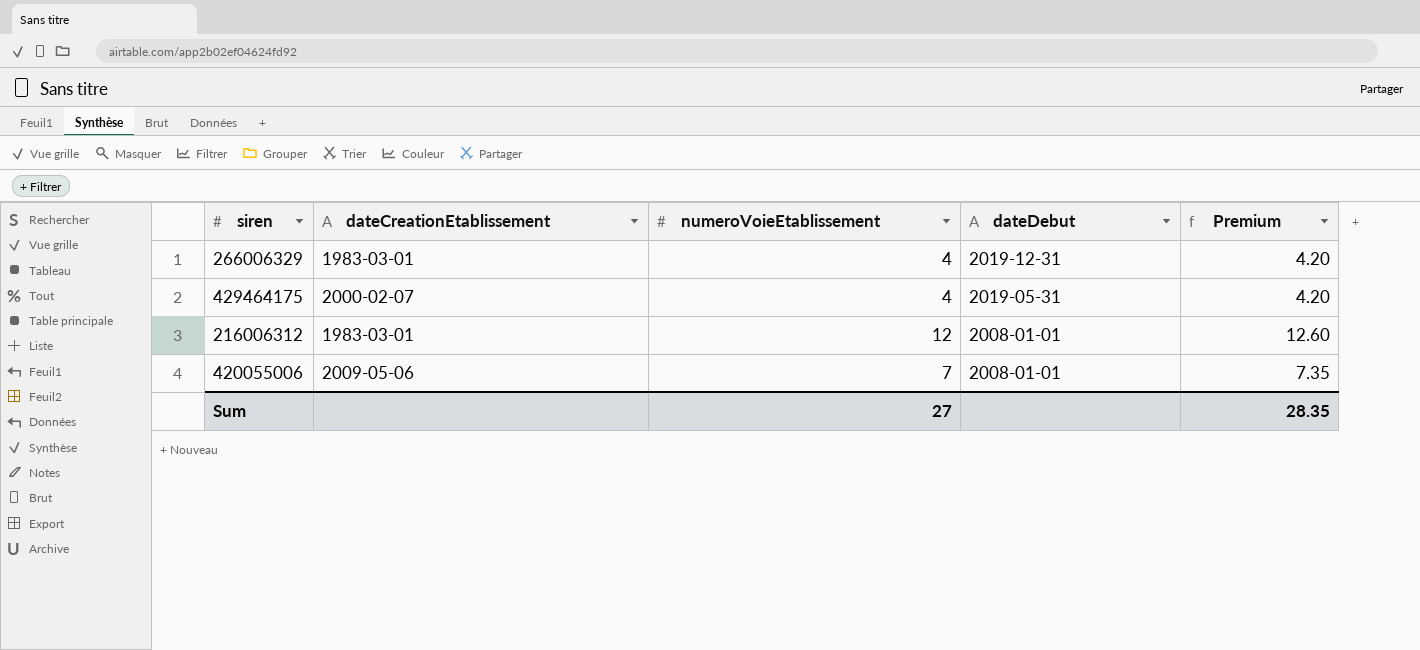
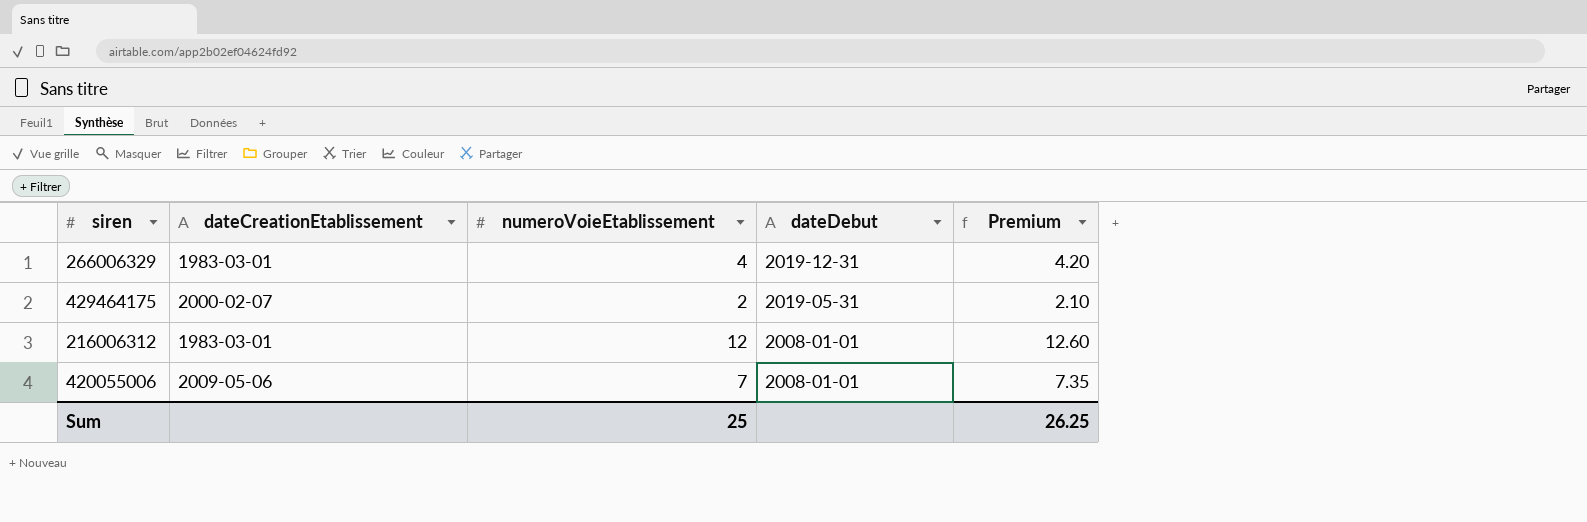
429464175 | numeroVoieEtablissement: 4 -> 2
429464175 | Premium: 4.20 -> 2.10
Sum | numeroVoieEtablissement: 27 -> 25
Sum | Premium: 28.35 -> 26.25

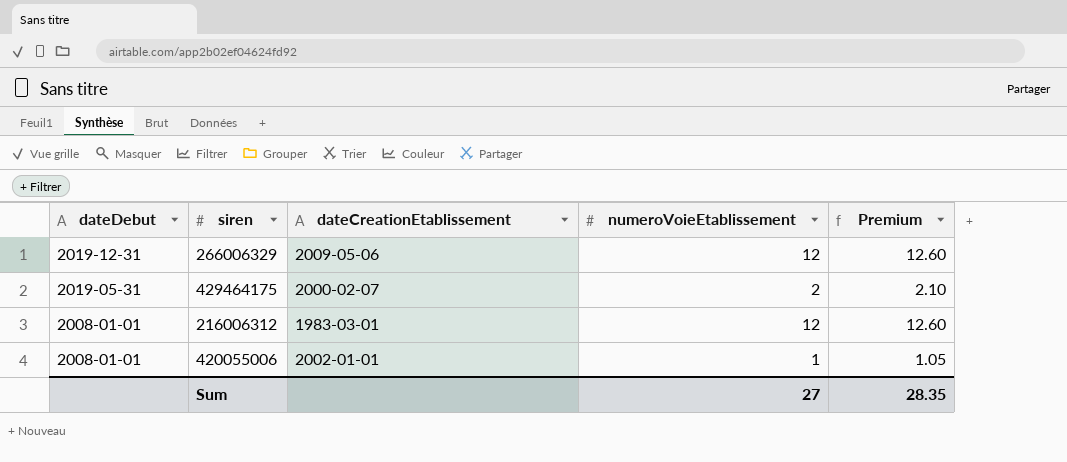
column dateDebut | position: 4 -> 1
266006329 | dateCreationEtablissement: 1983-03-01 -> 2009-05-06
266006329 | numeroVoieEtablissement: 4 -> 12
266006329 | Premium: 4.20 -> 12.60
420055006 | dateCreationEtablissement: 2009-05-06 -> 2002-01-01
420055006 | numeroVoieEtablissement: 7 -> 1
420055006 | Premium: 7.35 -> 1.05
Sum | numeroVoieEtablissement: 25 -> 27
Sum | Premium: 26.25 -> 28.35

